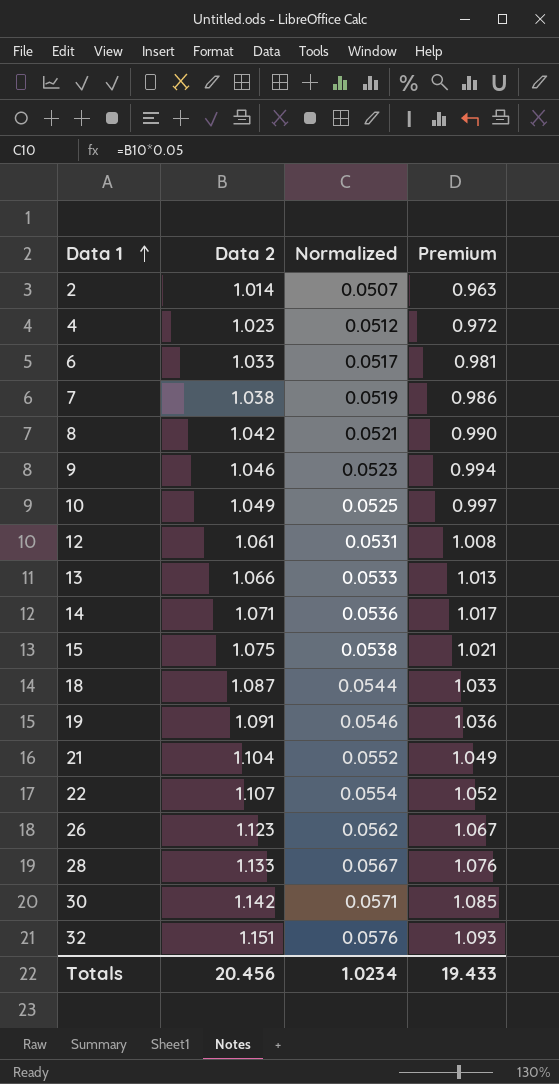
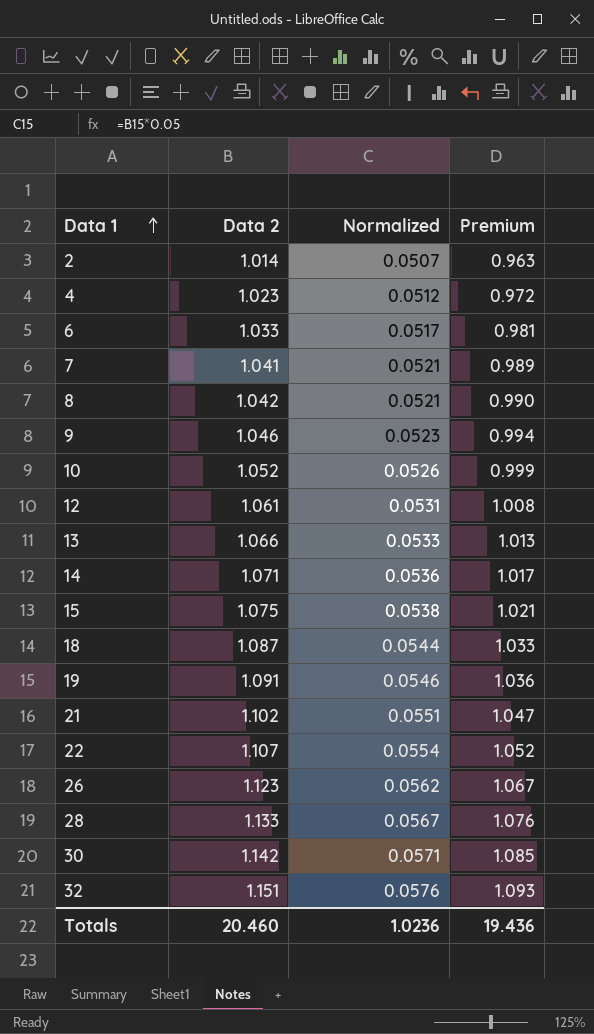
7 | Data 2: 1.038 -> 1.041
7 | Normalized: 0.0519 -> 0.0521
7 | Premium: 0.986 -> 0.989
10 | Data 2: 1.049 -> 1.052
10 | Normalized: 0.0525 -> 0.0526
10 | Premium: 0.997 -> 0.999
21 | Data 2: 1.104 -> 1.102
21 | Normalized: 0.0552 -> 0.0551
21 | Premium: 1.049 -> 1.047
Totals | Data 2: 20.456 -> 20.460
Totals | Normalized: 1.0234 -> 1.0236
Totals | Premium: 19.433 -> 19.436

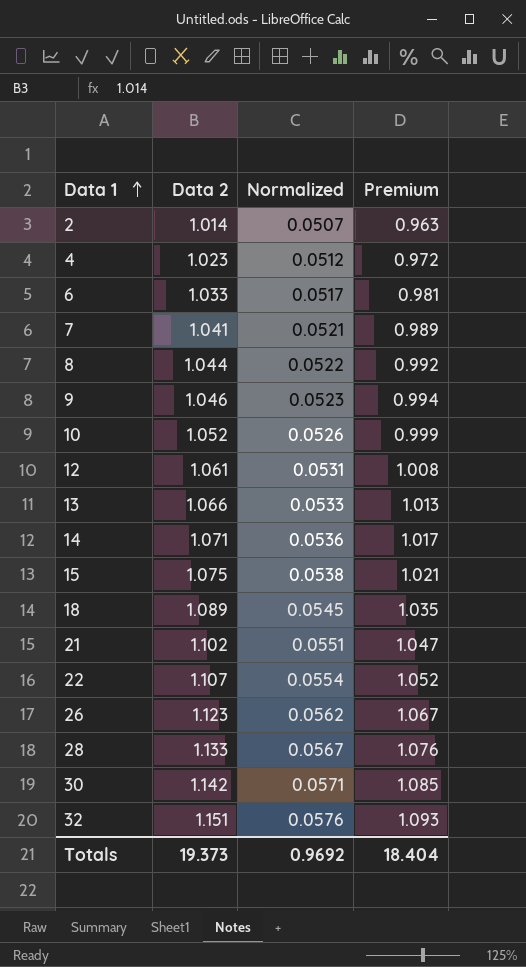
row 19: 1.091 | 0.0546 | 1.036 -> none
8 | Data 2: 1.042 -> 1.044
8 | Normalized: 0.0521 -> 0.0522
8 | Premium: 0.990 -> 0.992
18 | Data 2: 1.087 -> 1.089
18 | Normalized: 0.0544 -> 0.0545
18 | Premium: 1.033 -> 1.035
Totals | Data 2: 20.460 -> 19.373
Totals | Normalized: 1.0236 -> 0.9692
Totals | Premium: 19.436 -> 18.404

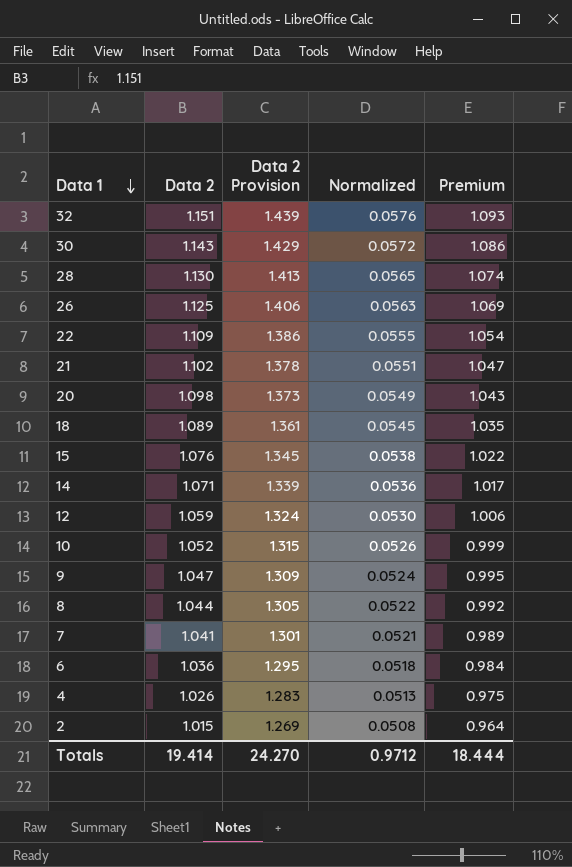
row order: Data 1 ascending -> Data 1 descending
column Data 2 Provision | formula: none -> [Data 2] * 1.25
row 13: 1.066 | 0.0533 | 1.013 -> none
30 | Data 2: 1.142 -> 1.143
30 | Normalized: 0.0571 -> 0.0572
30 | Premium: 1.085 -> 1.086
28 | Data 2: 1.133 -> 1.130
28 | Normalized: 0.0567 -> 0.0565
28 | Premium: 1.076 -> 1.074
26 | Data 2: 1.123 -> 1.125
26 | Normalized: 0.0562 -> 0.0563
26 | Premium: 1.067 -> 1.069
22 | Data 2: 1.107 -> 1.109
22 | Normalized: 0.0554 -> 0.0555
22 | Premium: 1.052 -> 1.054
row 20: none -> 1.098 | 1.373 | 0.0549 | 1.043
15 | Data 2: 1.075 -> 1.076
15 | Premium: 1.021 -> 1.022
12 | Data 2: 1.061 -> 1.059
12 | Normalized: 0.0531 -> 0.0530
12 | Premium: 1.008 -> 1.006
9 | Data 2: 1.046 -> 1.047
9 | Normalized: 0.0523 -> 0.0524
9 | Premium: 0.994 -> 0.995
6 | Data 2: 1.033 -> 1.036
6 | Normalized: 0.0517 -> 0.0518
6 | Premium: 0.981 -> 0.984
4 | Data 2: 1.023 -> 1.026
4 | Normalized: 0.0512 -> 0.0513
4 | Premium: 0.972 -> 0.975
2 | Data 2: 1.014 -> 1.015
2 | Normalized: 0.0507 -> 0.0508
2 | Premium: 0.963 -> 0.964
Totals | Data 2: 19.373 -> 19.414
Totals | Normalized: 0.9692 -> 0.9712
Totals | Premium: 18.404 -> 18.444

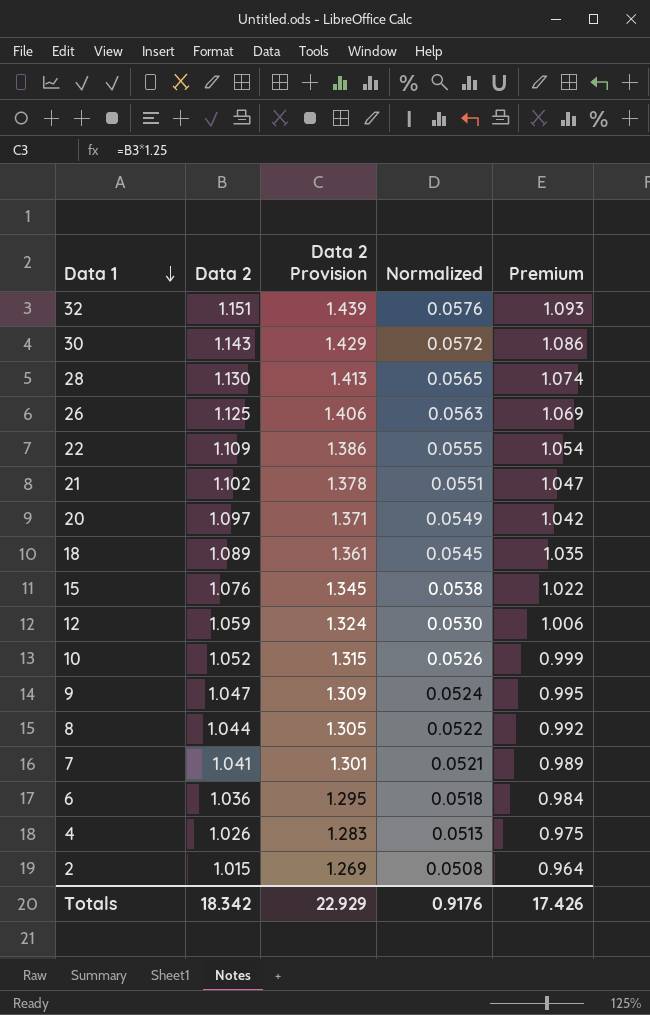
row 14: 1.071 | 1.339 | 0.0536 | 1.017 -> none
20 | Data 2: 1.098 -> 1.097
20 | Data 2 Provision: 1.373 -> 1.371
20 | Premium: 1.043 -> 1.042
Totals | Data 2: 19.414 -> 18.342
Totals | Data 2 Provision: 24.270 -> 22.929
Totals | Normalized: 0.9712 -> 0.9176
Totals | Premium: 18.444 -> 17.426

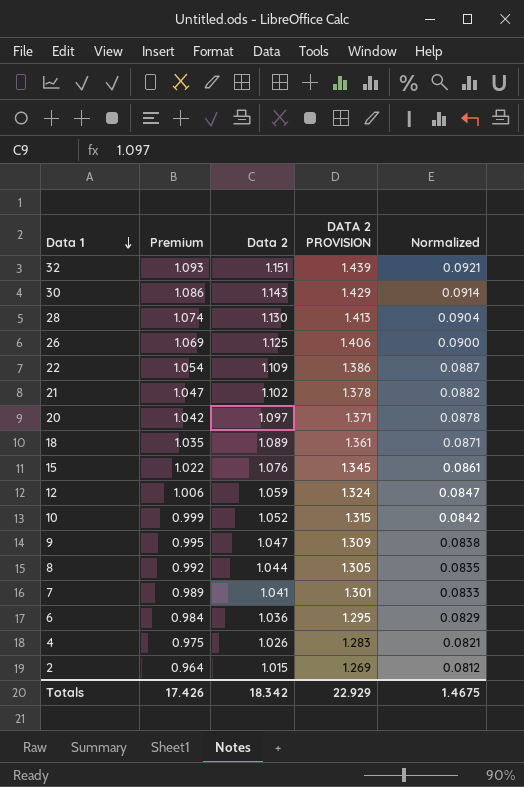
column Premium | position: 5 -> 2
column name: Data 2 Provision -> DATA 2 PROVISION
column Normalized | formula: [Data 2] * 0.05 -> [Data 2] * 0.08
Totals | Normalized: 0.9176 -> 1.4675

